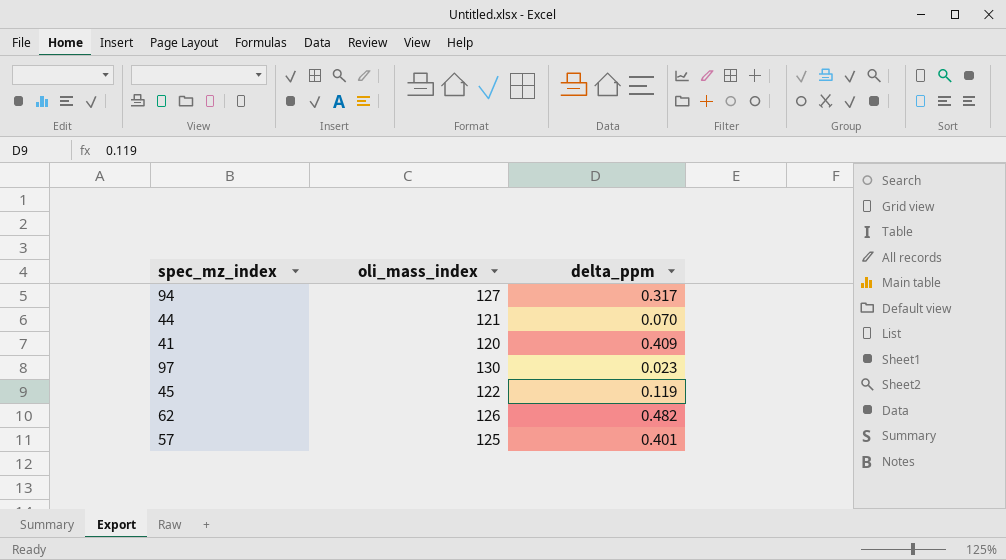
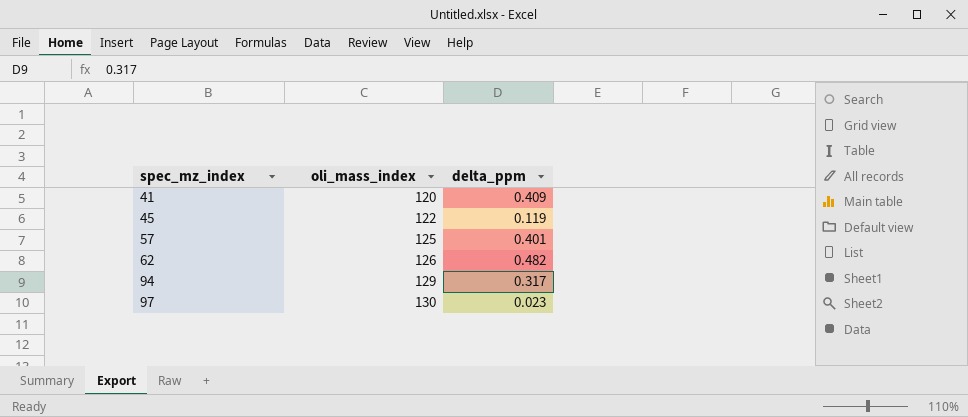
row order: none -> spec_mz_index ascending
row 44: 121 | 0.070 -> none
94 | oli_mass_index: 127 -> 129

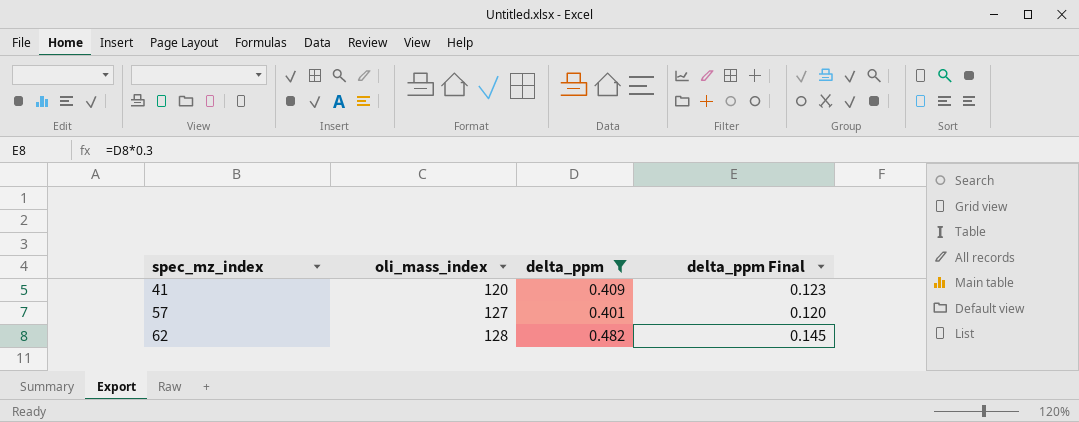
filter: none -> delta_ppm >= 0.401
column delta_ppm Final | formula: none -> [delta_ppm] * 0.3
57 | oli_mass_index: 125 -> 127
62 | oli_mass_index: 126 -> 128

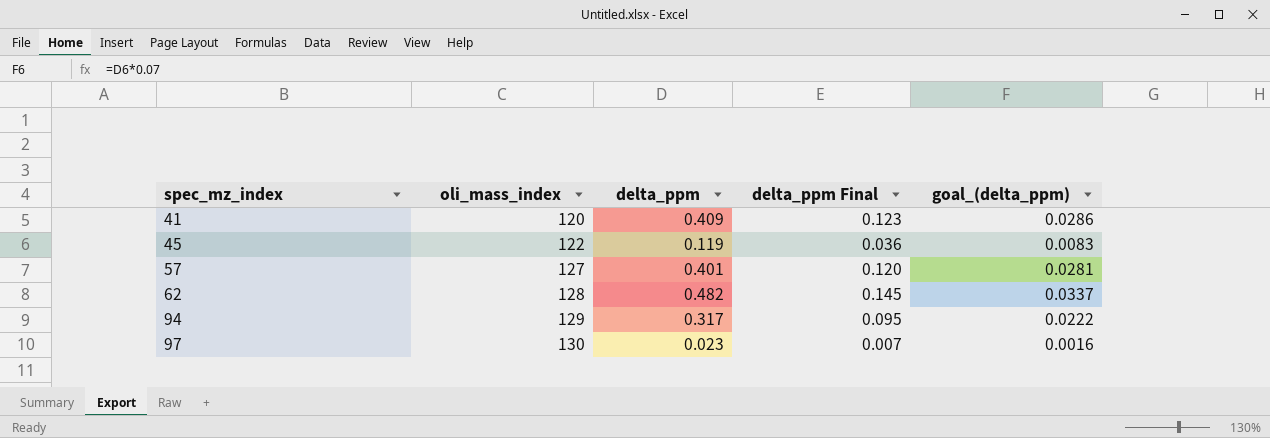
filter: delta_ppm >= 0.401 -> none
column goal_(delta_ppm) | formula: none -> [delta_ppm] * 0.07

